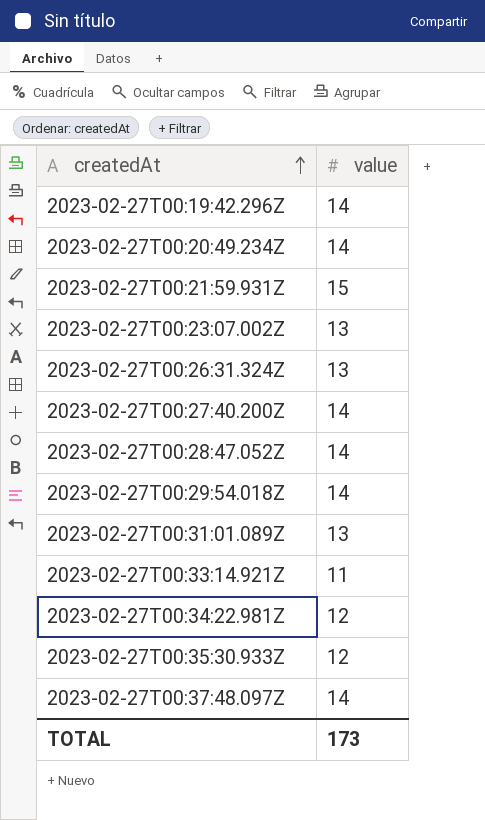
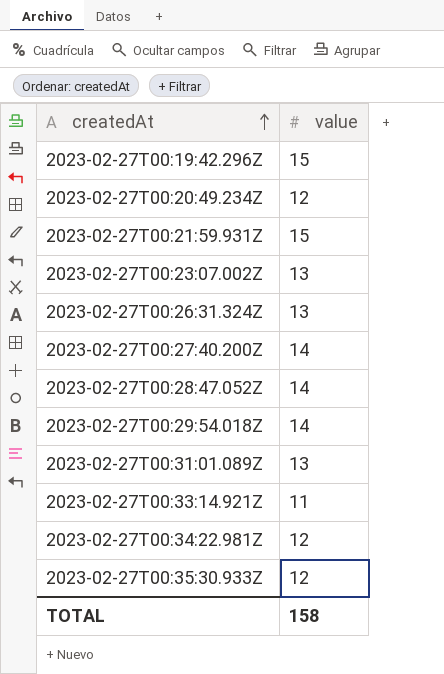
row 2023-02-27T00:37:48.097Z: 14 -> none
2023-02-27T00:19:42.296Z | value: 14 -> 15
2023-02-27T00:20:49.234Z | value: 14 -> 12
TOTAL | value: 173 -> 158

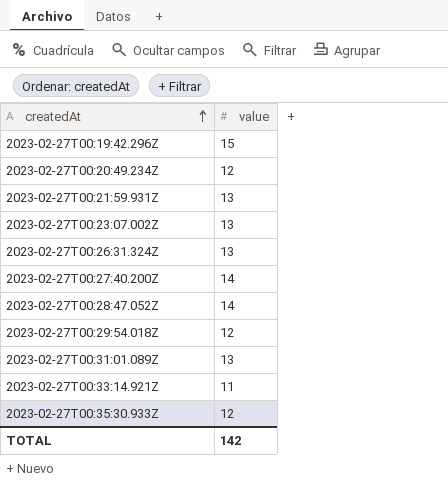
row 2023-02-27T00:34:22.981Z: 12 -> none
2023-02-27T00:21:59.931Z | value: 15 -> 13
2023-02-27T00:29:54.018Z | value: 14 -> 12
TOTAL | value: 158 -> 142

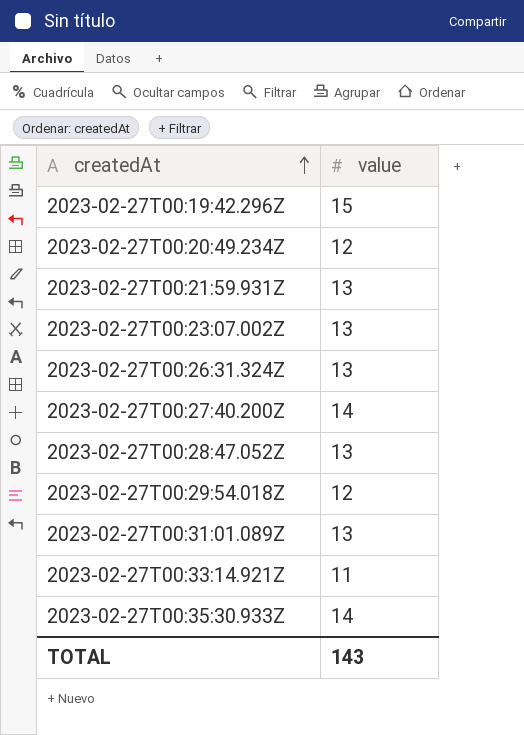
2023-02-27T00:28:47.052Z | value: 14 -> 13
2023-02-27T00:35:30.933Z | value: 12 -> 14
TOTAL | value: 142 -> 143

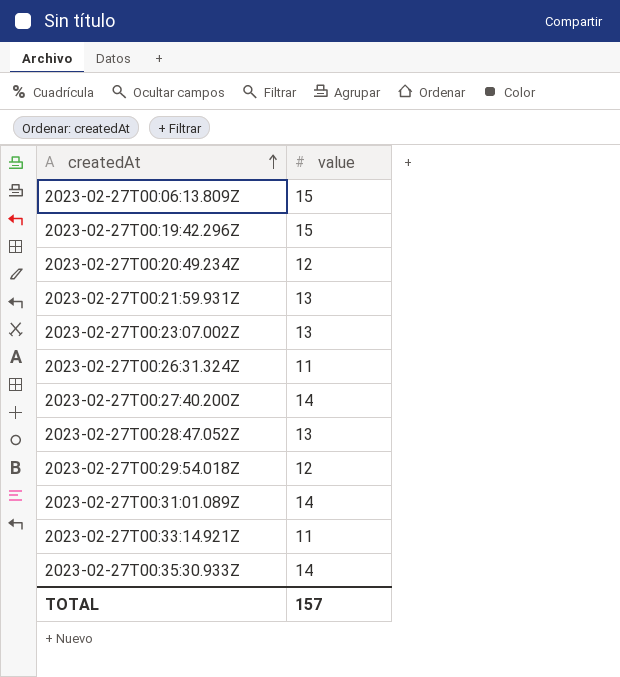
row 2023-02-27T00:06:13.809Z: none -> 15
2023-02-27T00:26:31.324Z | value: 13 -> 11
2023-02-27T00:31:01.089Z | value: 13 -> 14
TOTAL | value: 143 -> 157

